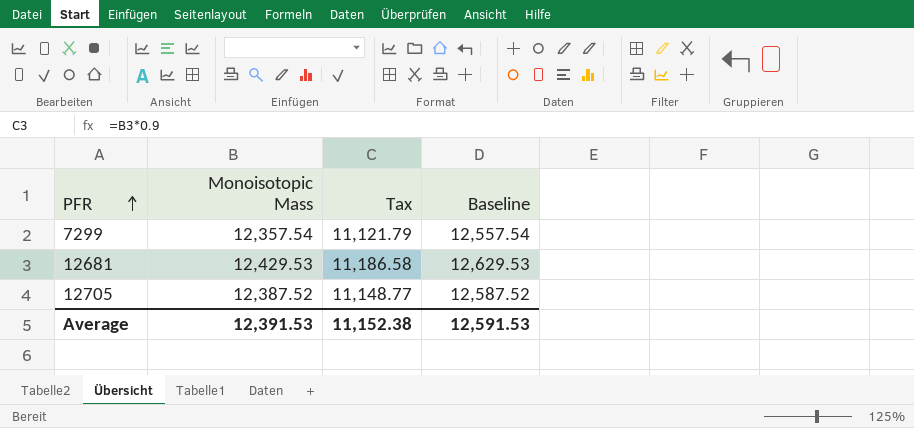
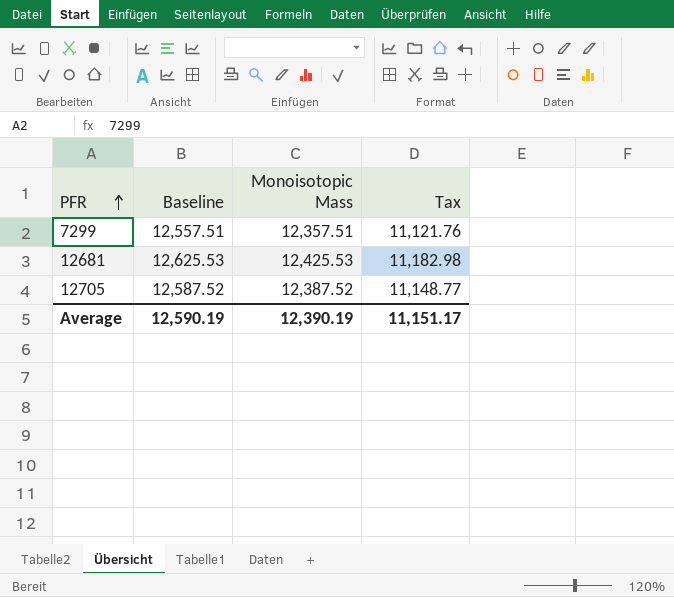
column Baseline | position: 4 -> 2
7299 | Baseline: 12,557.54 -> 12,557.51
7299 | Monoisotopic Mass: 12,357.54 -> 12,357.51
7299 | Tax: 11,121.79 -> 11,121.76
12681 | Baseline: 12,629.53 -> 12,625.53
12681 | Monoisotopic Mass: 12,429.53 -> 12,425.53
12681 | Tax: 11,186.58 -> 11,182.98
Average | Baseline: 12,591.53 -> 12,590.19
Average | Monoisotopic Mass: 12,391.53 -> 12,390.19
Average | Tax: 11,152.38 -> 11,151.17

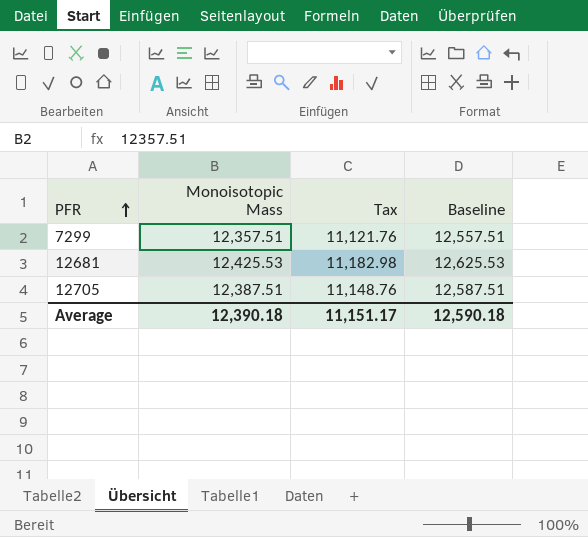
column Baseline | position: 2 -> 4
12705 | Monoisotopic Mass: 12,387.52 -> 12,387.51
12705 | Tax: 11,148.77 -> 11,148.76
12705 | Baseline: 12,587.52 -> 12,587.51
Average | Monoisotopic Mass: 12,390.19 -> 12,390.18
Average | Baseline: 12,590.19 -> 12,590.18

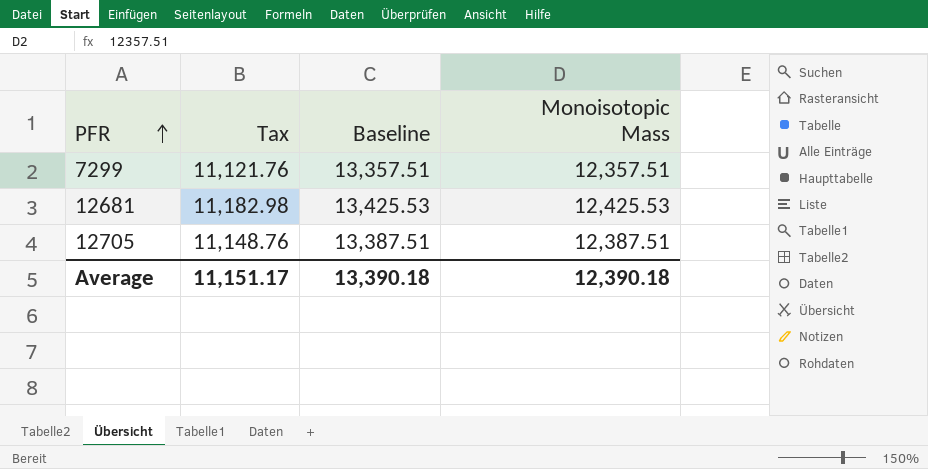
column Baseline | formula: [Monoisotopic Mass] + 200 -> [Monoisotopic Mass] + 1000
column Monoisotopic Mass | position: 2 -> 4
Average | Baseline: 12,590.18 -> 13,390.18

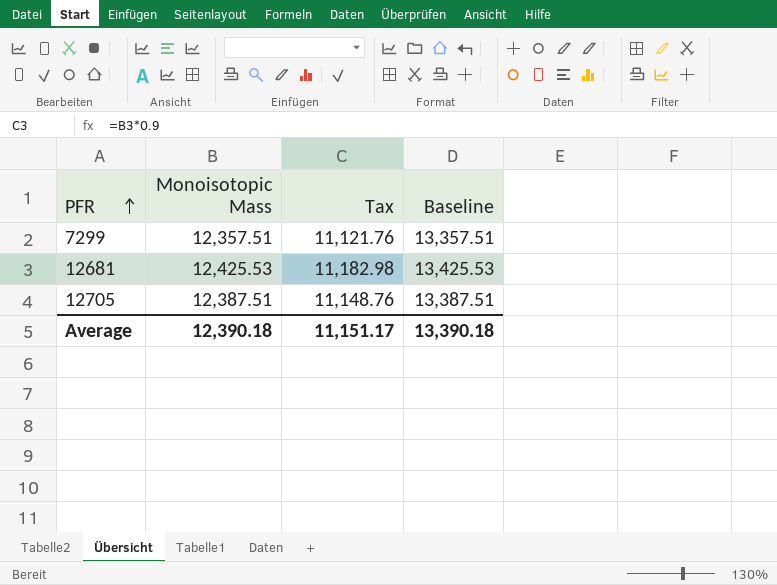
column Monoisotopic Mass | position: 4 -> 2

